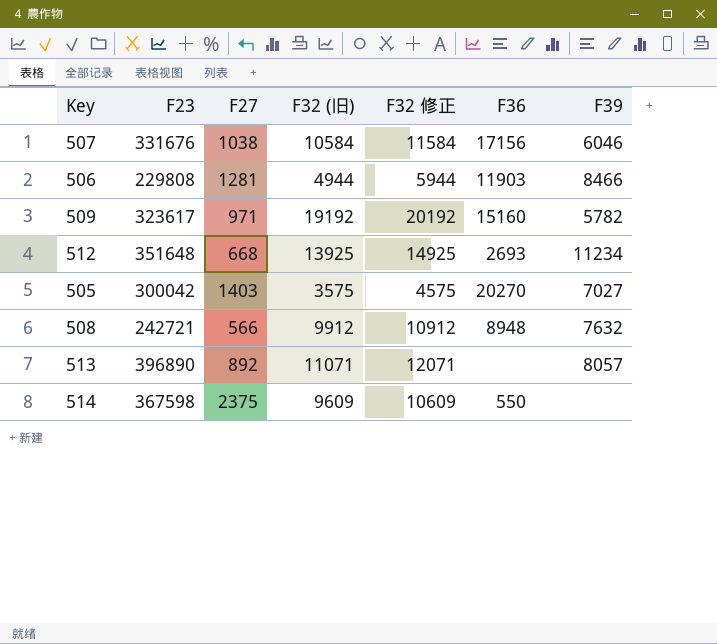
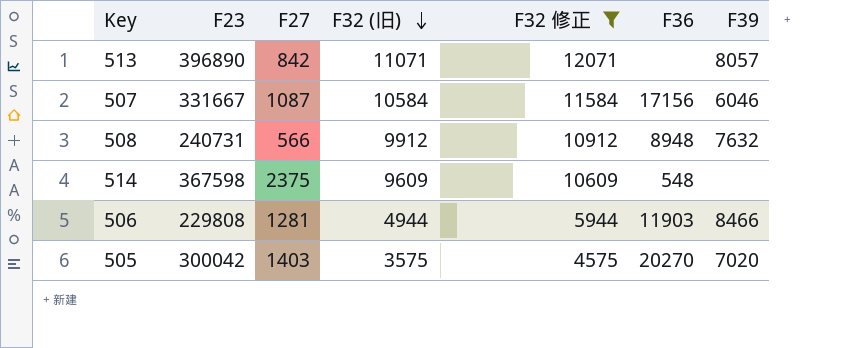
filter: none -> F32 修正 <= 12071
row order: none -> F32 (旧) descending
513 | F27: 892 -> 842
507 | F23: 331676 -> 331667
507 | F27: 1038 -> 1087
508 | F23: 242721 -> 240731
514 | F36: 550 -> 548
505 | F39: 7027 -> 7020

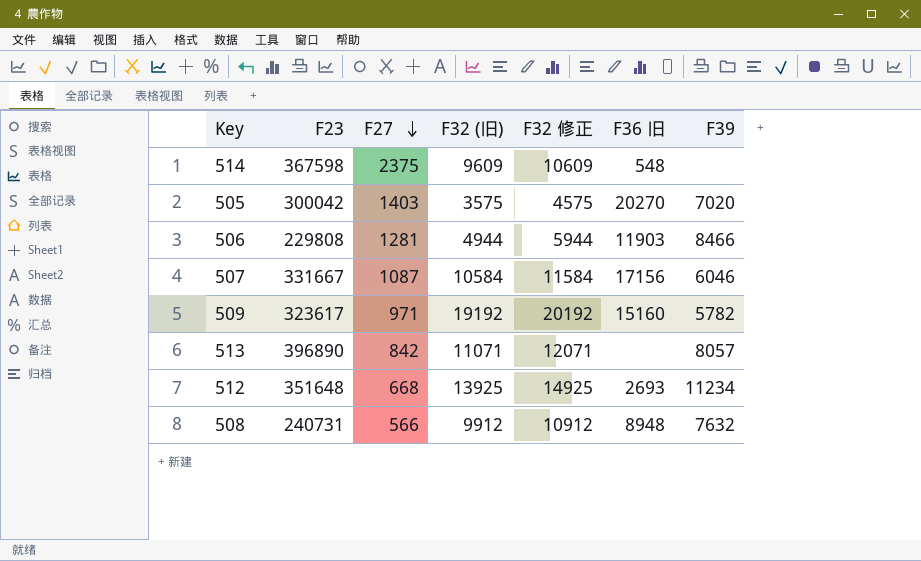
filter: F32 修正 <= 12071 -> none
row order: F32 (旧) descending -> F27 descending
column name: F36 -> F36 旧

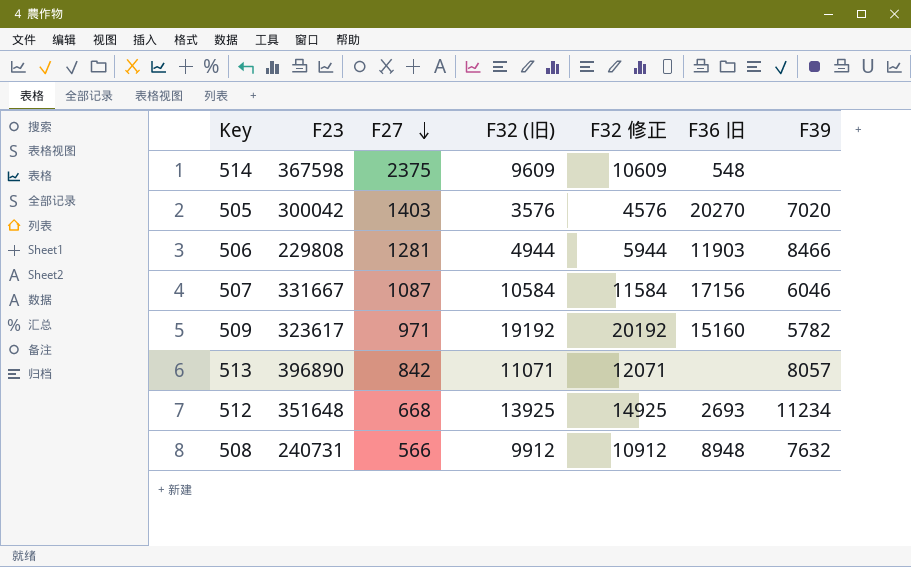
505 | F32 (旧): 3575 -> 3576
505 | F32 修正: 4575 -> 4576

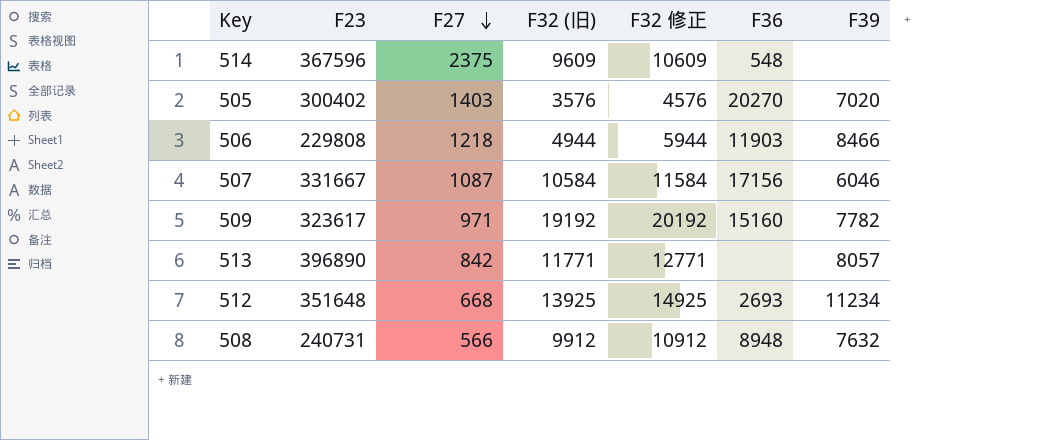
column name: F36 旧 -> F36
514 | F23: 367598 -> 367596
505 | F23: 300042 -> 300402
506 | F27: 1281 -> 1218
509 | F39: 5782 -> 7782
513 | F32 (旧): 11071 -> 11771
513 | F32 修正: 12071 -> 12771

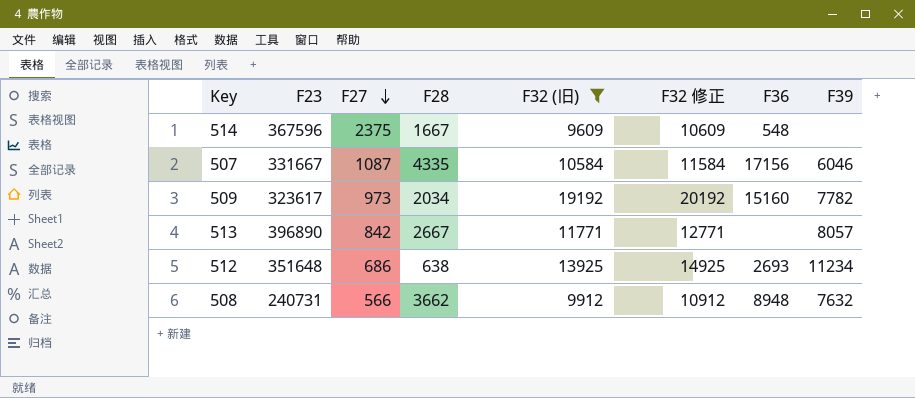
filter: none -> F32 (旧) >= 9609
column F28 | position: none -> 4
509 | F27: 971 -> 973
512 | F27: 668 -> 686

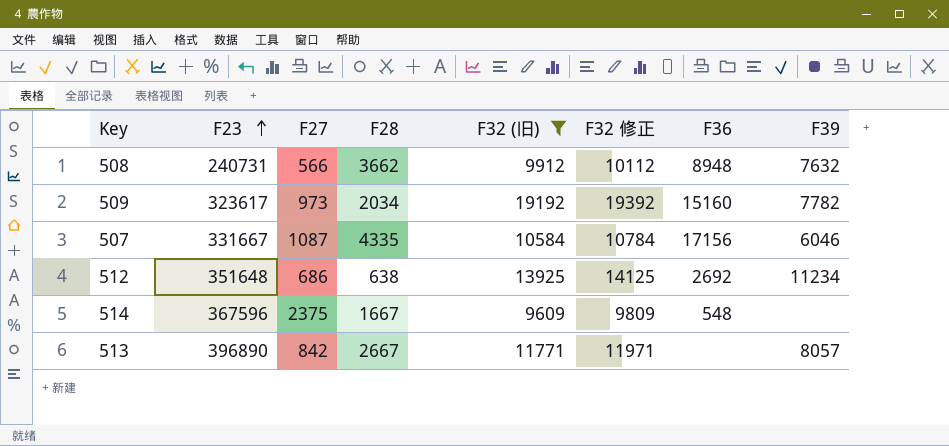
row order: F27 descending -> F23 ascending
column F32 修正 | formula: [F32 (旧)] + 1000 -> [F32 (旧)] + 200
512 | F36: 2693 -> 2692

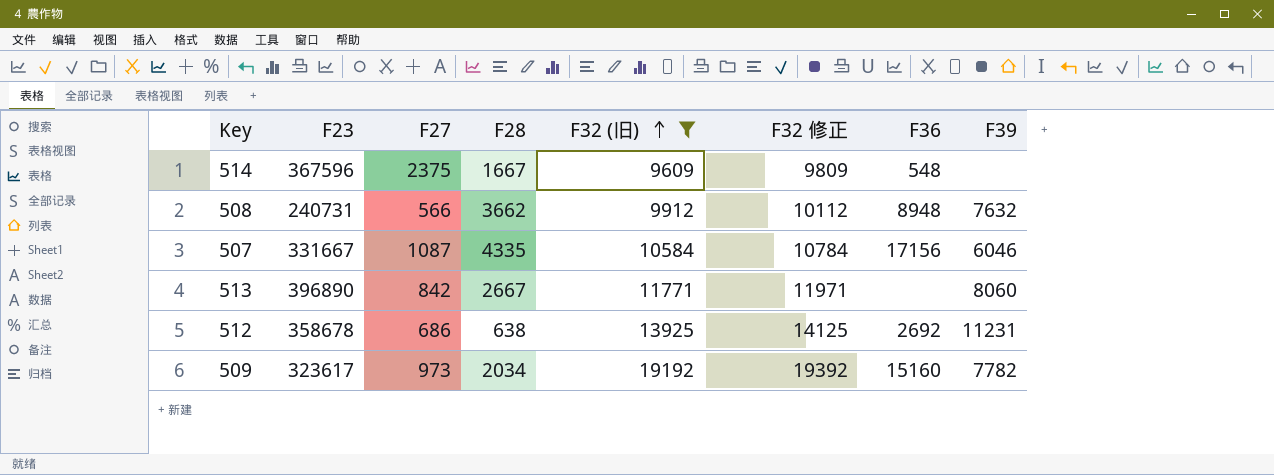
row order: F23 ascending -> F32 (旧) ascending
513 | F39: 8057 -> 8060
512 | F23: 351648 -> 358678
512 | F39: 11234 -> 11231

